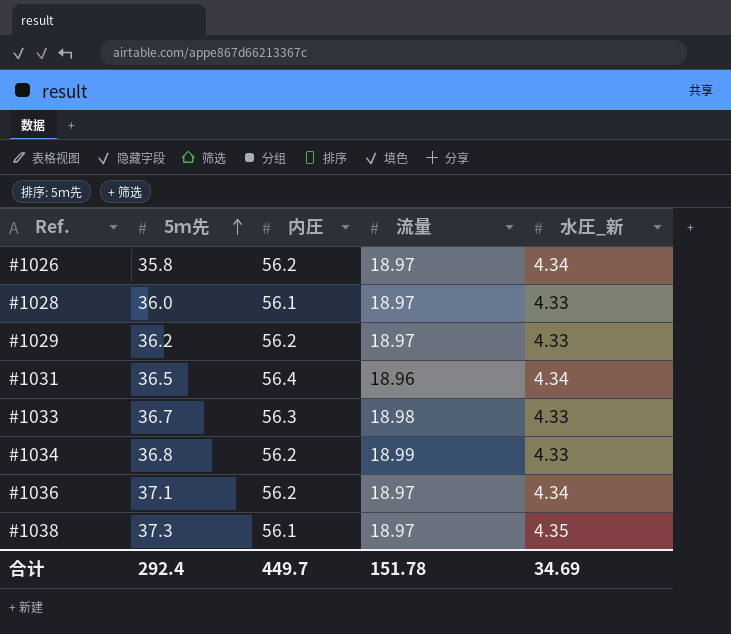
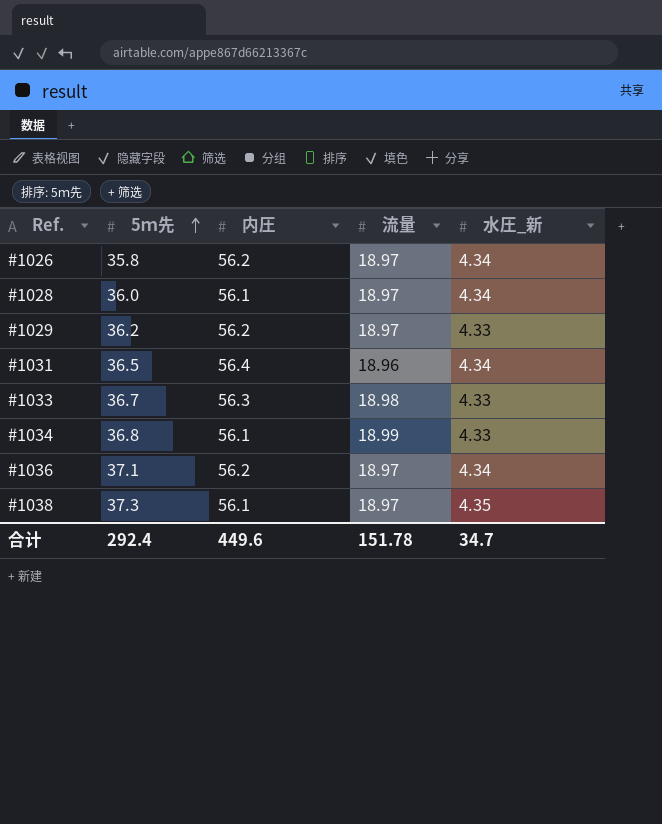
#1028 | 水圧_新: 4.33 -> 4.34
#1034 | 内圧: 56.2 -> 56.1
合计 | 内圧: 449.7 -> 449.6
合计 | 水圧_新: 34.69 -> 34.7

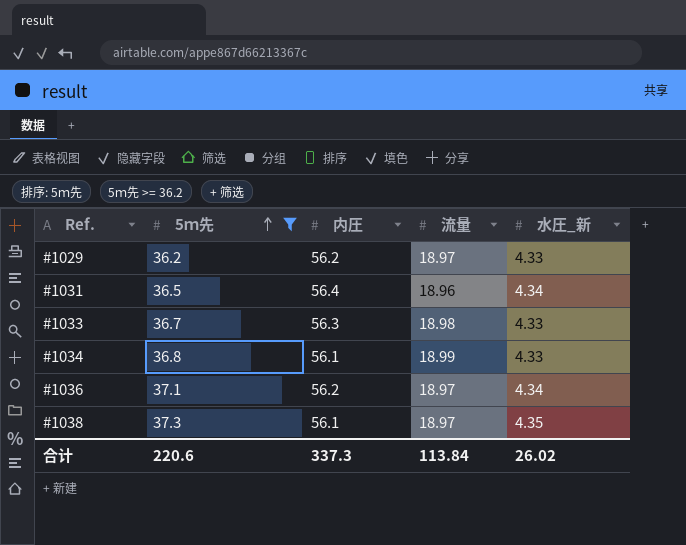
filter: none -> 5ｍ先 >= 36.2
合计 | 5ｍ先: 292.4 -> 220.6
合计 | 内圧: 449.6 -> 337.3
合计 | 流量: 151.78 -> 113.84
合计 | 水圧_新: 34.7 -> 26.02

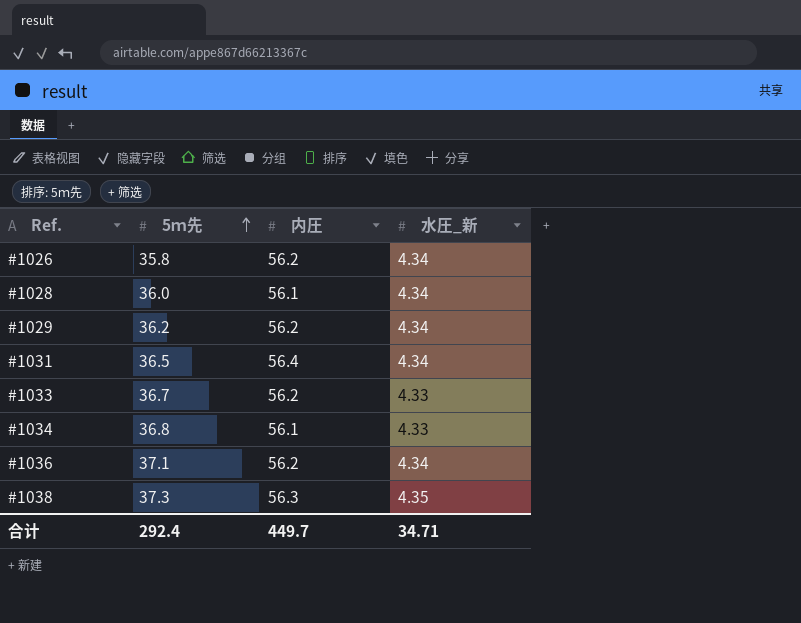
filter: 5ｍ先 >= 36.2 -> none
column 流量 | position: 4 -> none
#1029 | 水圧_新: 4.33 -> 4.34
#1033 | 内圧: 56.3 -> 56.2
#1038 | 内圧: 56.1 -> 56.3
合计 | 5ｍ先: 220.6 -> 292.4
合计 | 内圧: 337.3 -> 449.7
合计 | 水圧_新: 26.02 -> 34.71

